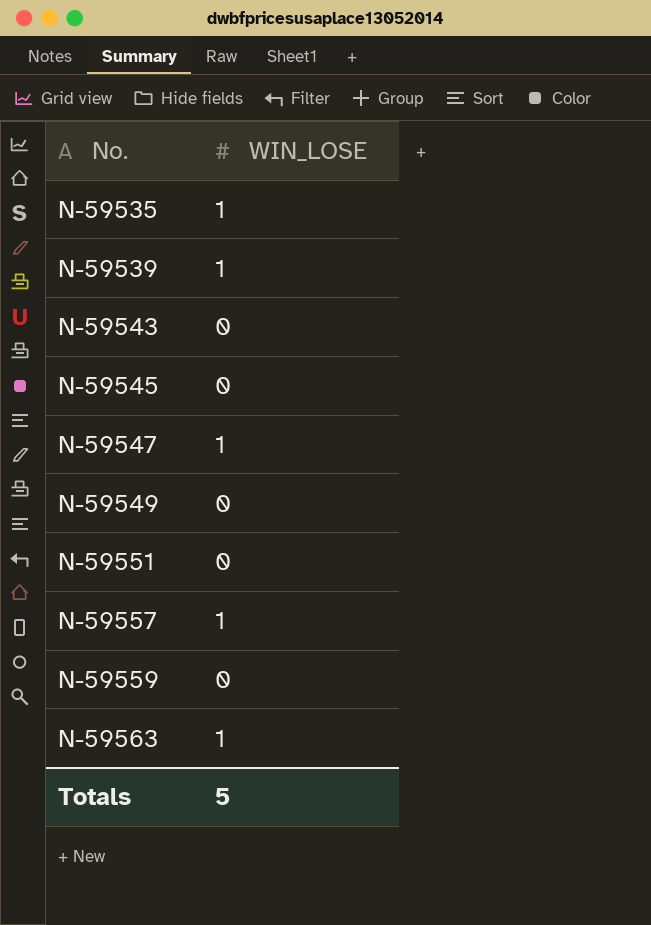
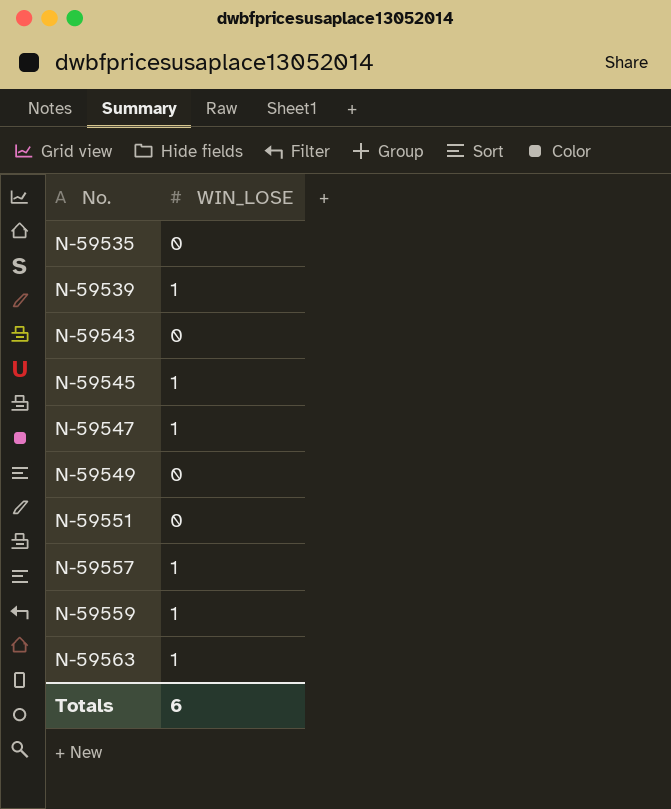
N-59535 | WIN_LOSE: 1 -> 0
N-59545 | WIN_LOSE: 0 -> 1
N-59559 | WIN_LOSE: 0 -> 1
Totals | WIN_LOSE: 5 -> 6

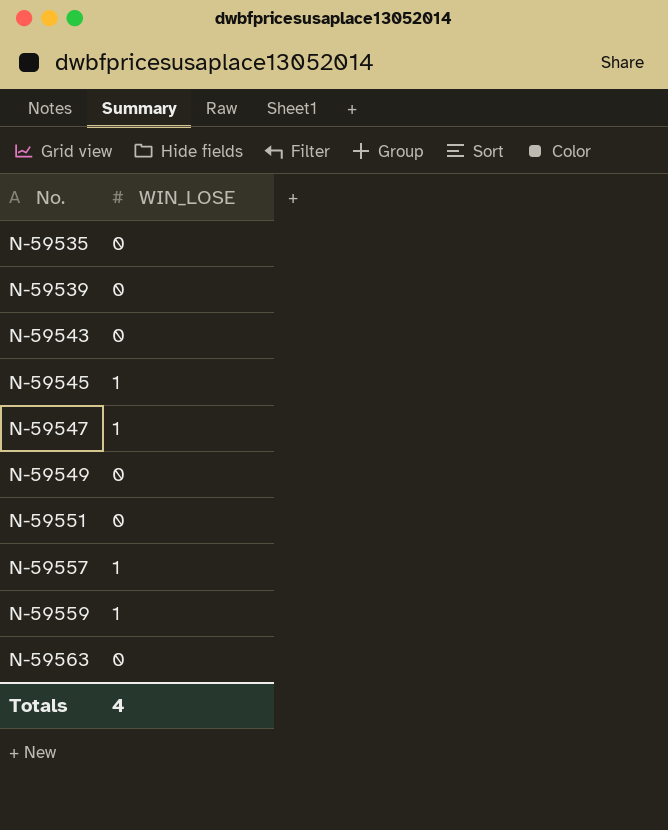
N-59539 | WIN_LOSE: 1 -> 0
N-59563 | WIN_LOSE: 1 -> 0
Totals | WIN_LOSE: 6 -> 4

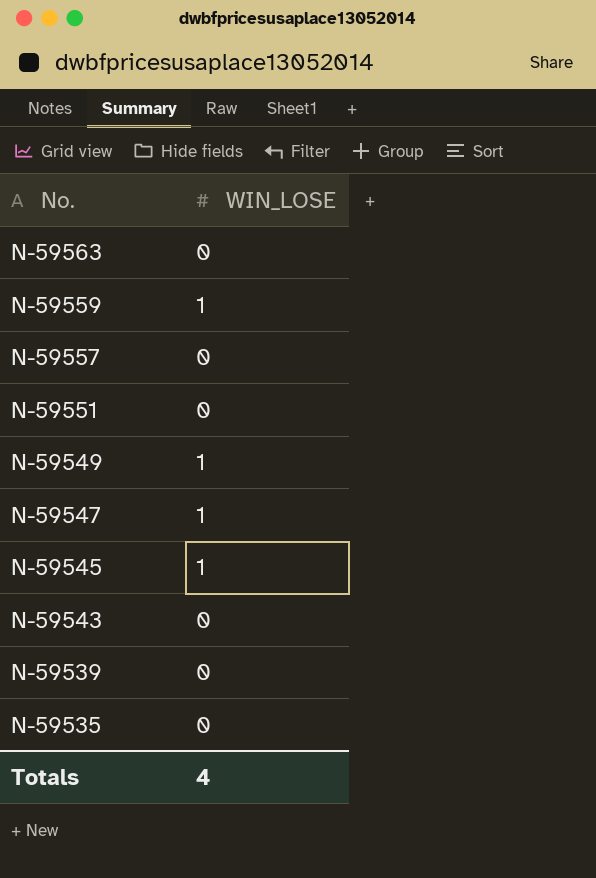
row order: No. ascending -> No. descending
N-59557 | WIN_LOSE: 1 -> 0
N-59549 | WIN_LOSE: 0 -> 1

